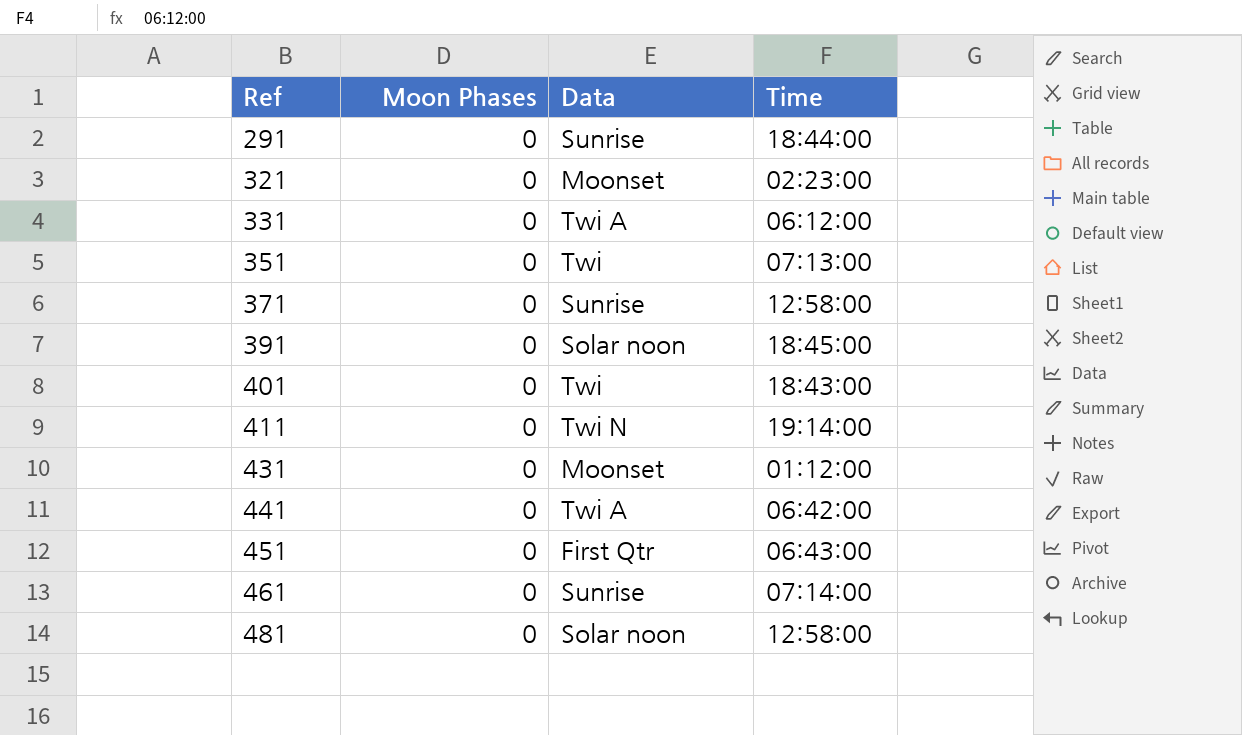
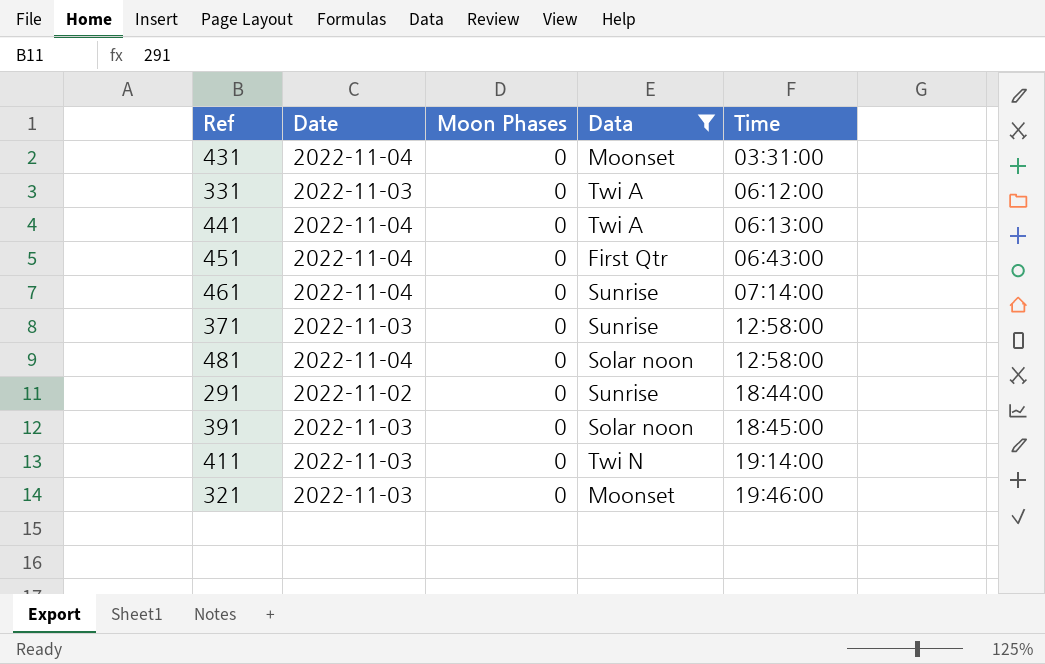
filter: none -> Data != Twi
row order: Ref ascending -> Time ascending
column Date | position: none -> 2
431 | Time: 01:12:00 -> 03:31:00
441 | Time: 06:42:00 -> 06:13:00
321 | Time: 02:23:00 -> 19:46:00

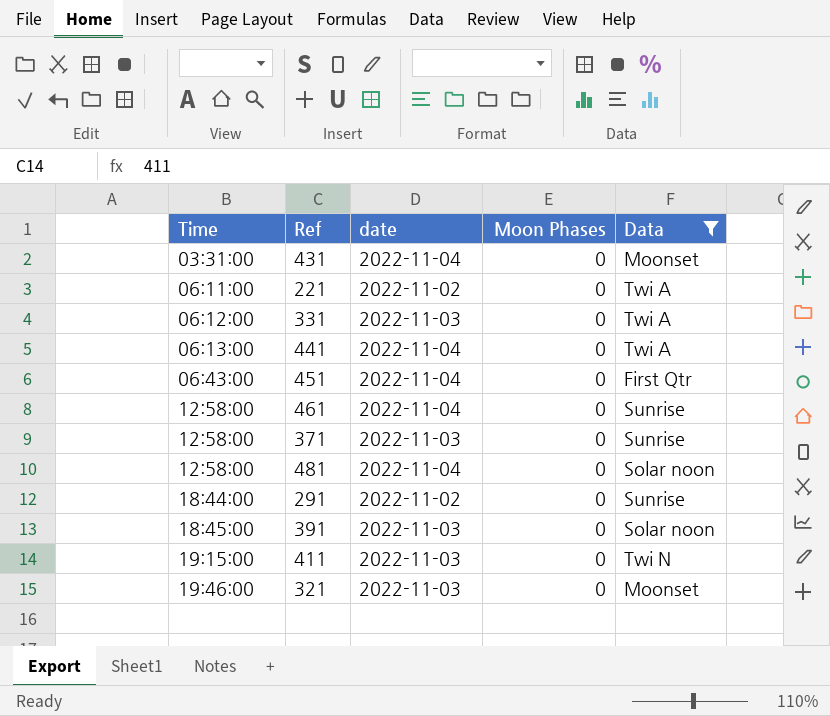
column Time | position: 5 -> 1
column name: Date -> date
row 221: none -> 06:11:00 | 2022-11-02 | 0 | Twi A
461 | Time: 07:14:00 -> 12:58:00
411 | Time: 19:14:00 -> 19:15:00

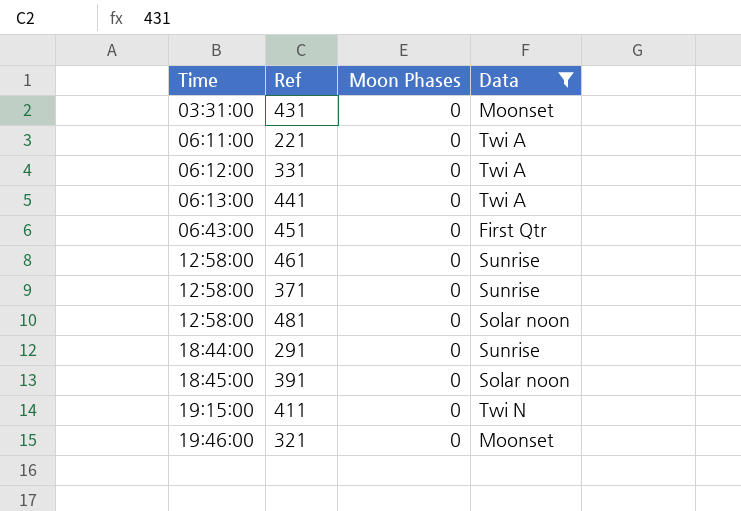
column date | position: 3 -> none

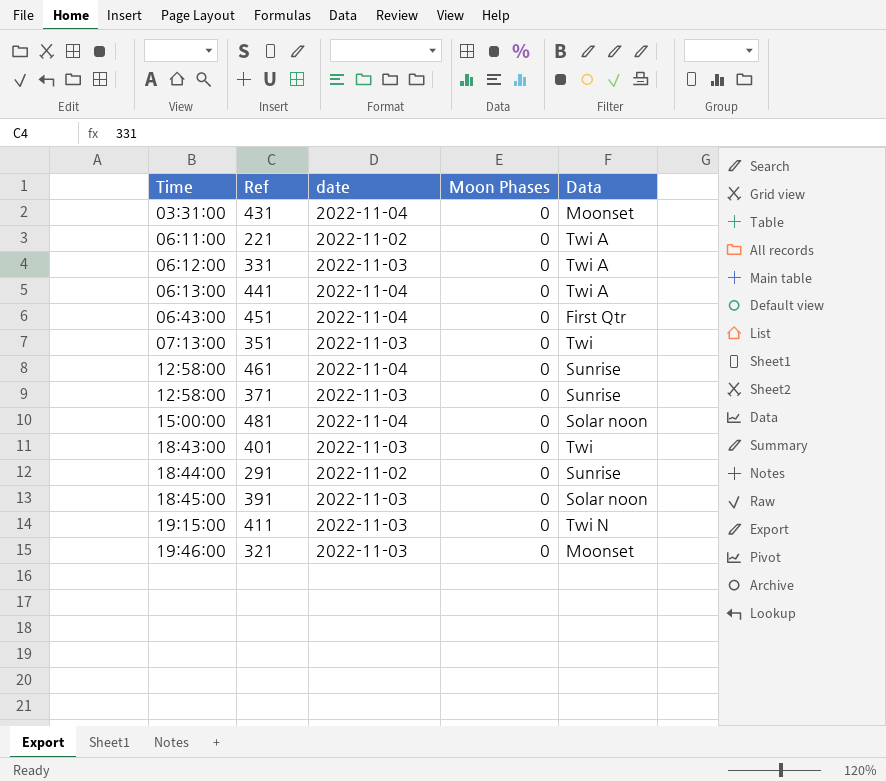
filter: Data != Twi -> none
column date | position: none -> 3
481 | Time: 12:58:00 -> 15:00:00

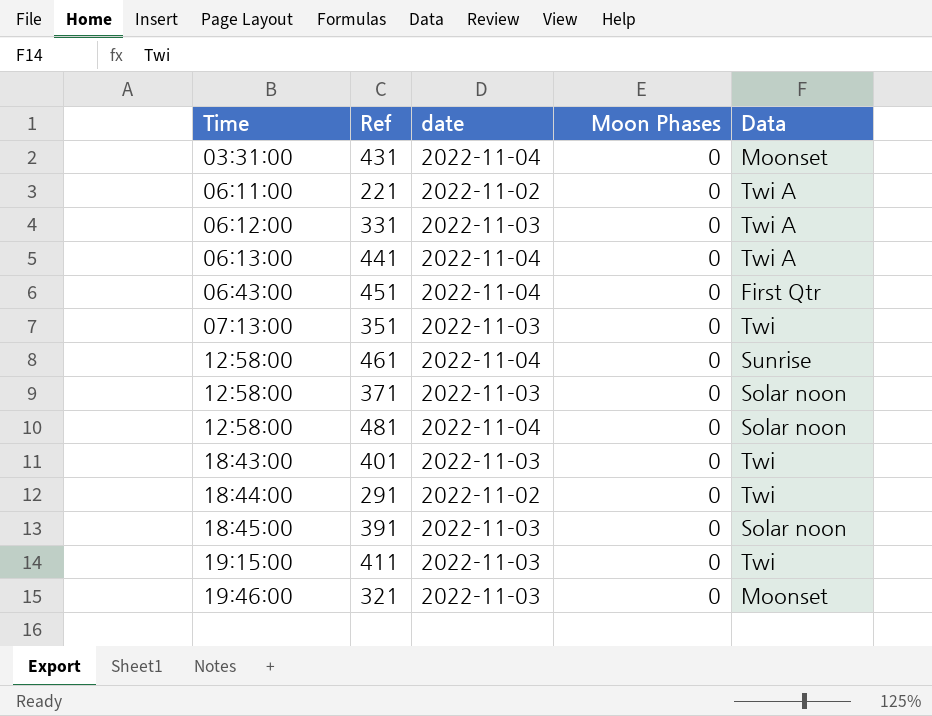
371 | Data: Sunrise -> Solar noon
481 | Time: 15:00:00 -> 12:58:00
291 | Data: Sunrise -> Twi
411 | Data: Twi N -> Twi

